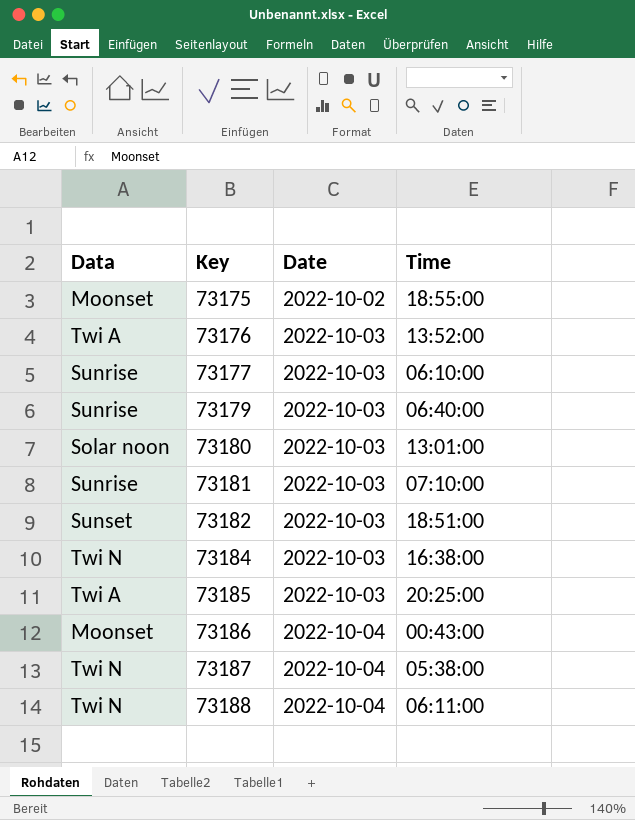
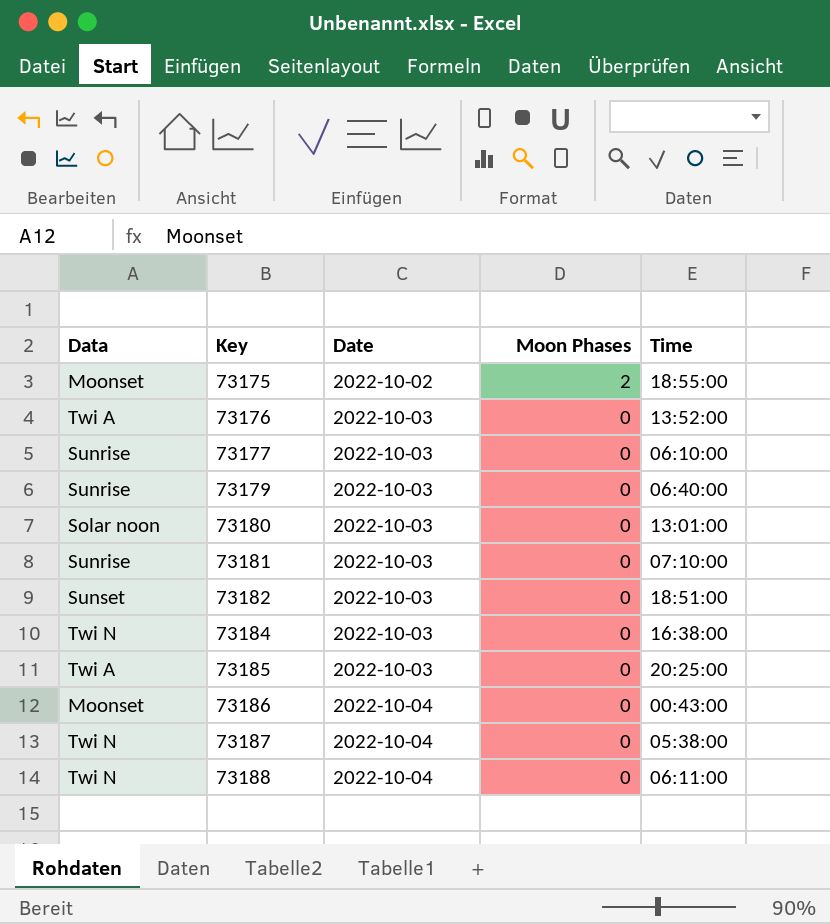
column Moon Phases | position: none -> 4

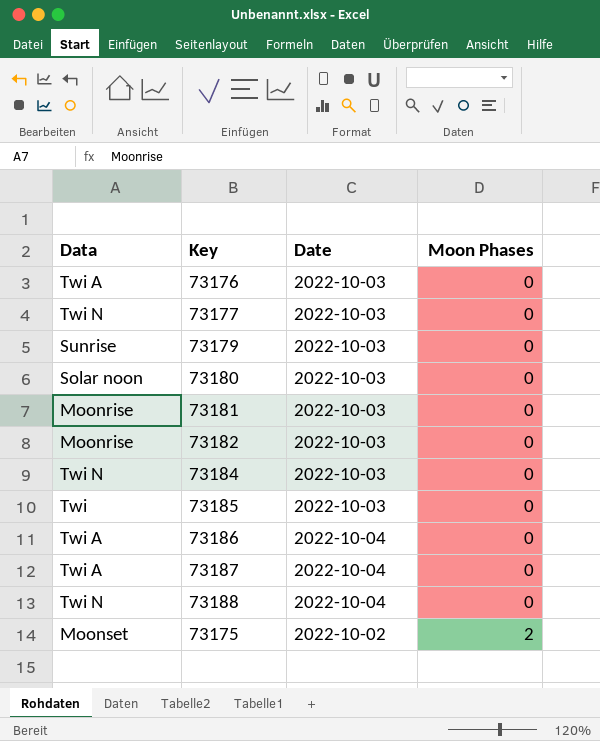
row order: Key ascending -> Moon Phases ascending
column Time | position: 5 -> none
73177 | Data: Sunrise -> Twi N
73181 | Data: Sunrise -> Moonrise
73182 | Data: Sunset -> Moonrise
73185 | Data: Twi A -> Twi
73186 | Data: Moonset -> Twi A
73187 | Data: Twi N -> Twi A

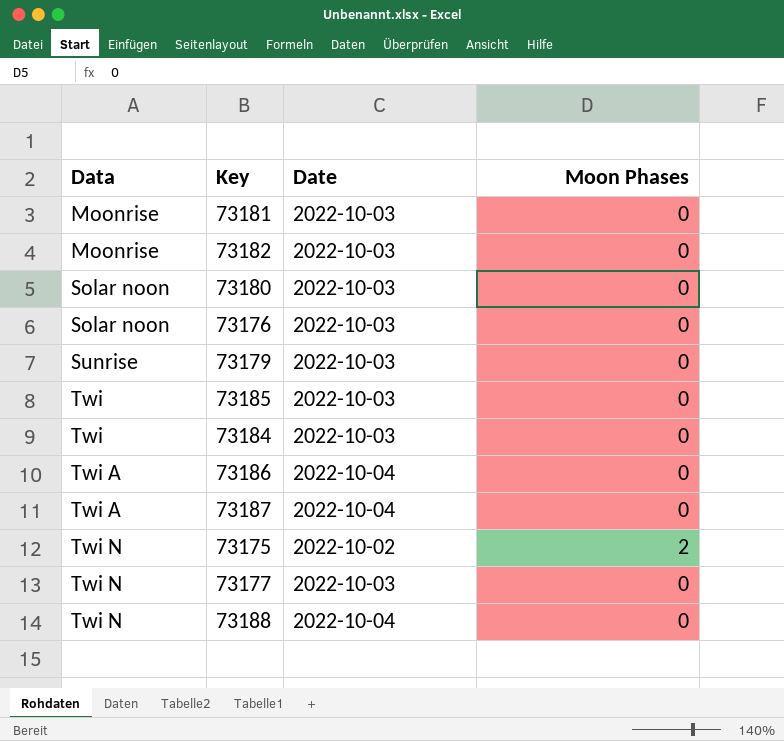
row order: Moon Phases ascending -> Data ascending
73176 | Data: Twi A -> Solar noon
73184 | Data: Twi N -> Twi
73175 | Data: Moonset -> Twi N

